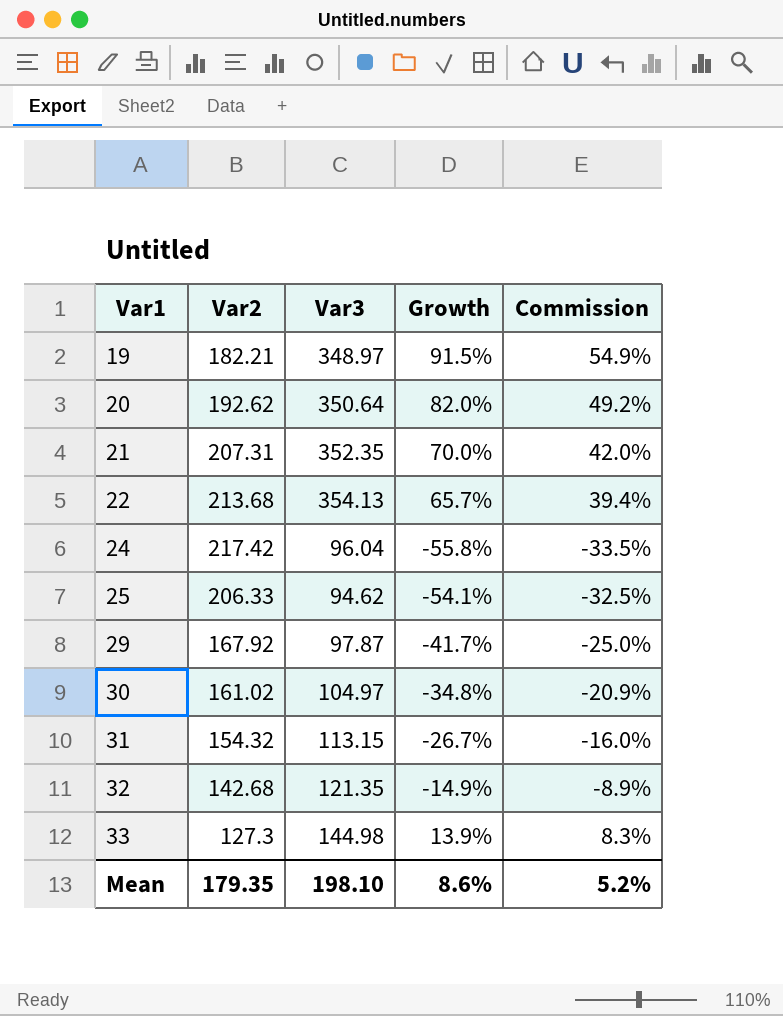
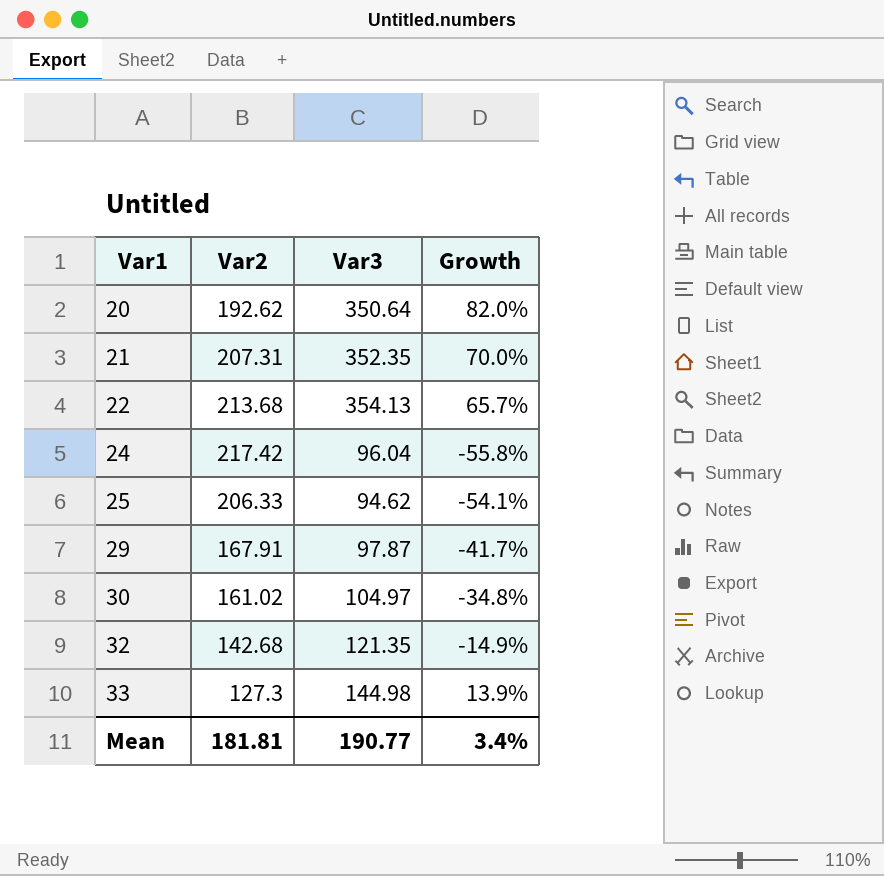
column Commission | formula: [Growth] * 0.6 -> none
row 19: 182.21 | 348.97 | 91.5% | 54.9% -> none
row 31: 154.32 | 113.15 | -26.7% | -16.0% -> none
29 | Var2: 167.92 -> 167.91
Mean | Var2: 179.35 -> 181.81
Mean | Var3: 198.10 -> 190.77
Mean | Growth: 8.6% -> 3.4%

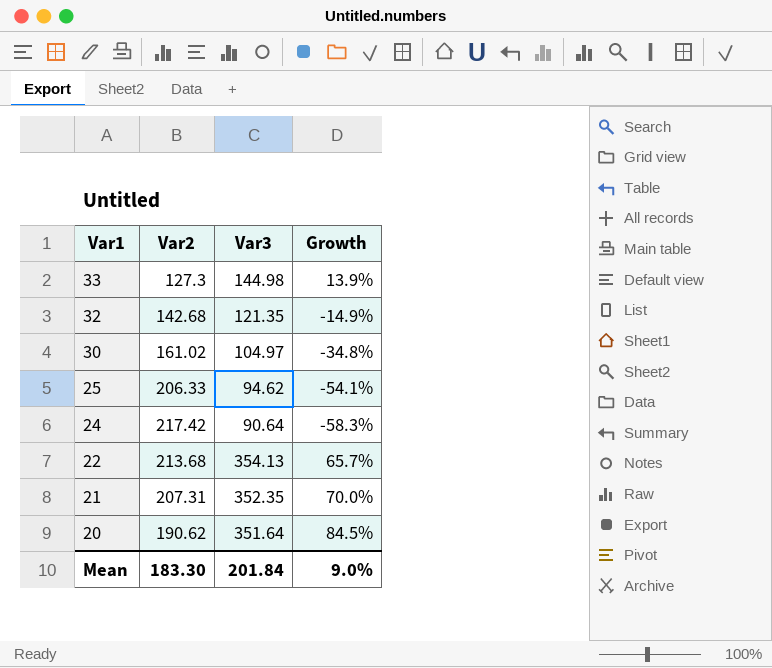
row order: Var1 ascending -> Var1 descending
row 29: 167.91 | 97.87 | -41.7% -> none
24 | Var3: 96.04 -> 90.64
24 | Growth: -55.8% -> -58.3%
20 | Var2: 192.62 -> 190.62
20 | Var3: 350.64 -> 351.64
20 | Growth: 82.0% -> 84.5%
Mean | Var2: 181.81 -> 183.30
Mean | Var3: 190.77 -> 201.84
Mean | Growth: 3.4% -> 9.0%

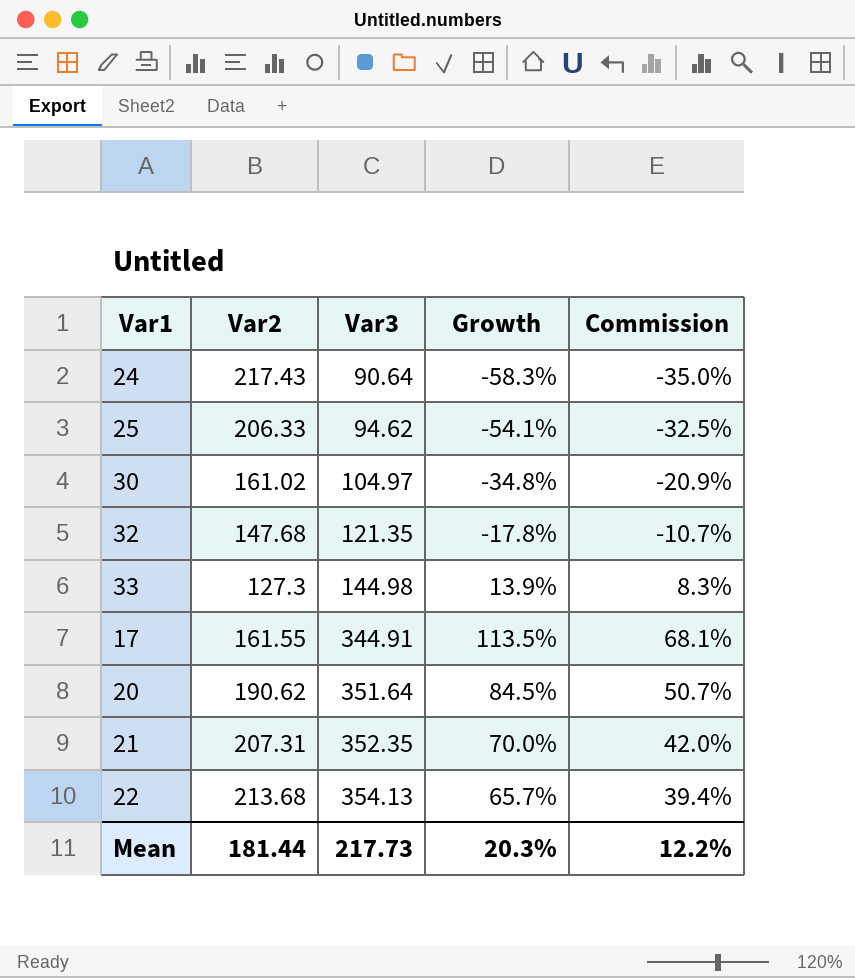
row order: Var1 descending -> Var3 ascending
column Commission | formula: none -> [Growth] * 0.6
24 | Var2: 217.42 -> 217.43
32 | Var2: 142.68 -> 147.68
32 | Growth: -14.9% -> -17.8%
row 17: none -> 161.55 | 344.91 | 113.5% | 68.1%
Mean | Var2: 183.30 -> 181.44
Mean | Var3: 201.84 -> 217.73
Mean | Growth: 9.0% -> 20.3%

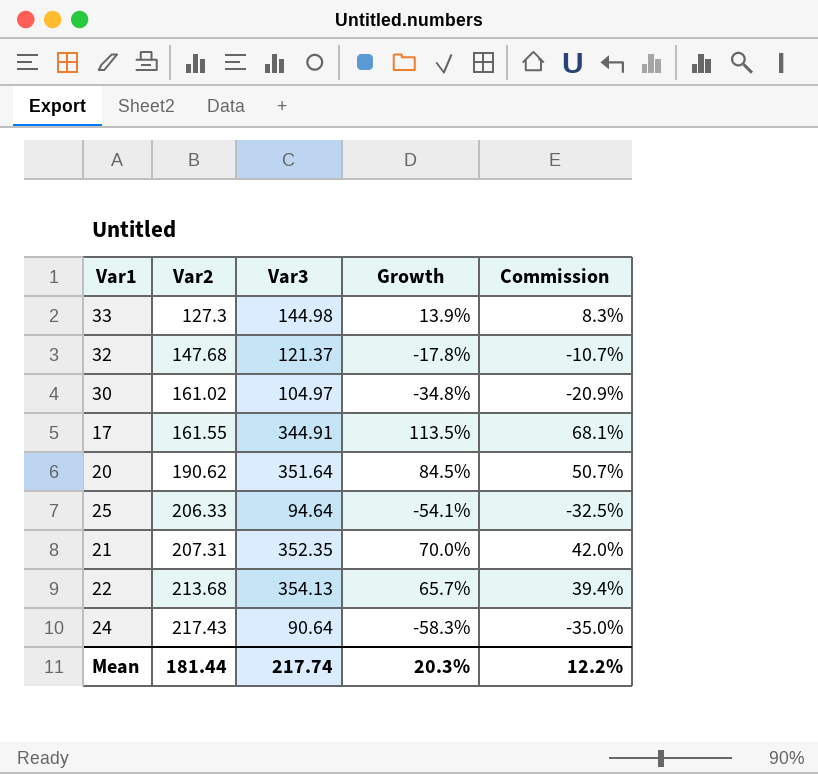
row order: Var3 ascending -> Var2 ascending
32 | Var3: 121.35 -> 121.37
25 | Var3: 94.62 -> 94.64
Mean | Var3: 217.73 -> 217.74

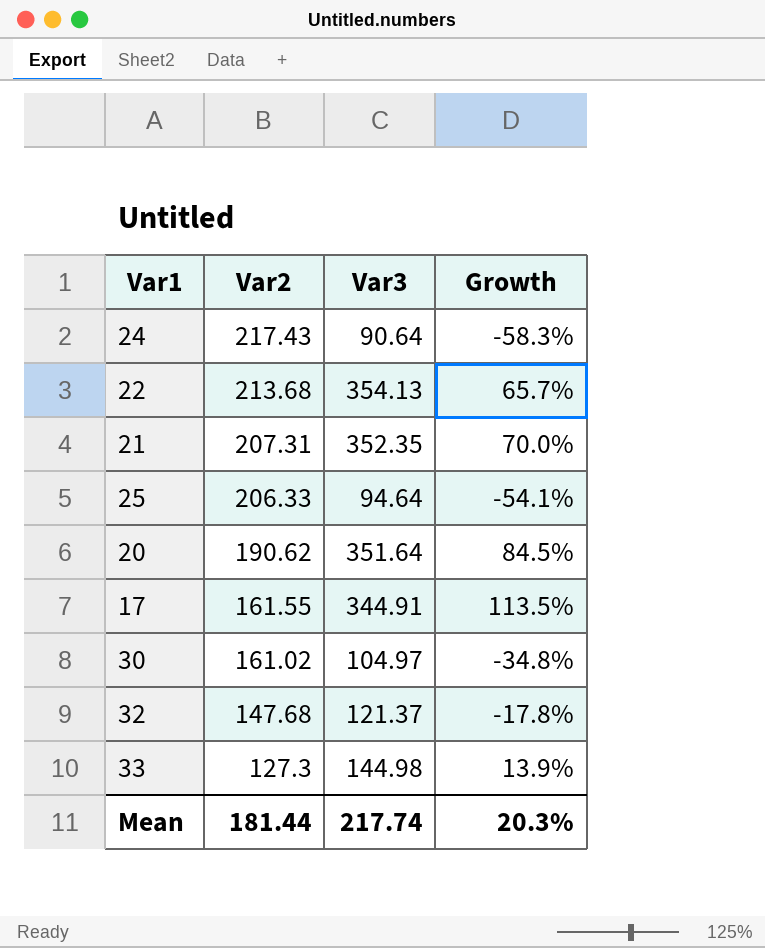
row order: Var2 ascending -> Var2 descending
column Commission | formula: [Growth] * 0.6 -> none

